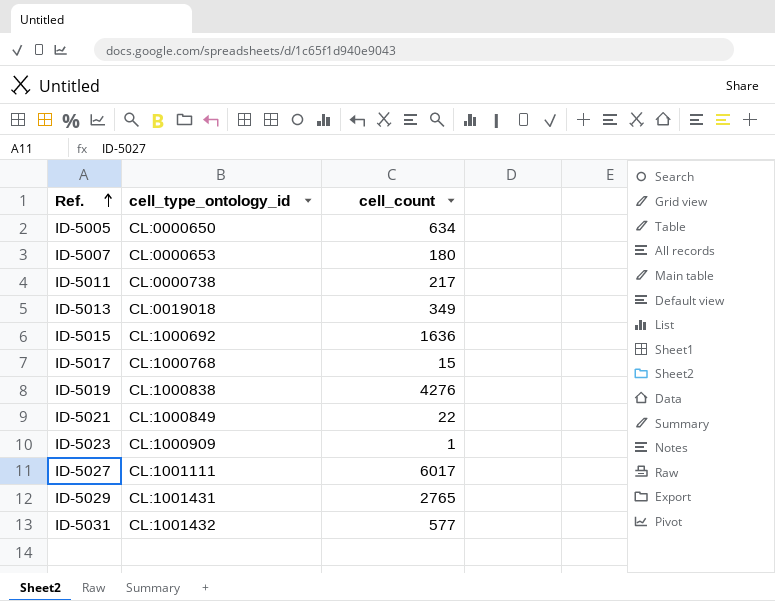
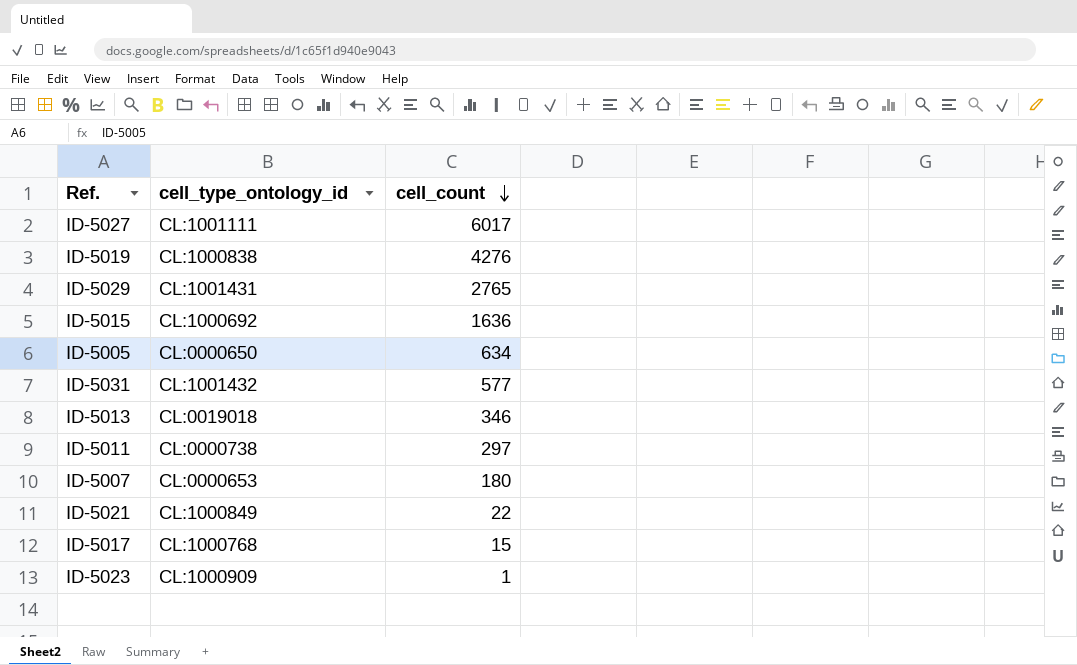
row order: Ref. ascending -> cell_count descending
ID-5013 | cell_count: 349 -> 346
ID-5011 | cell_count: 217 -> 297

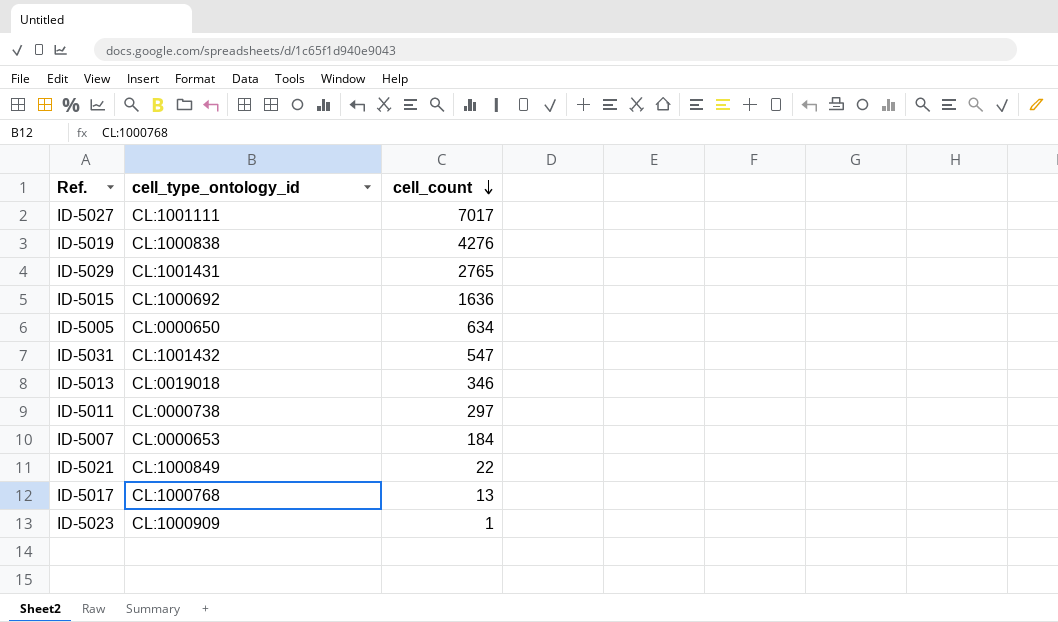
ID-5027 | cell_count: 6017 -> 7017
ID-5031 | cell_count: 577 -> 547
ID-5007 | cell_count: 180 -> 184
ID-5017 | cell_count: 15 -> 13

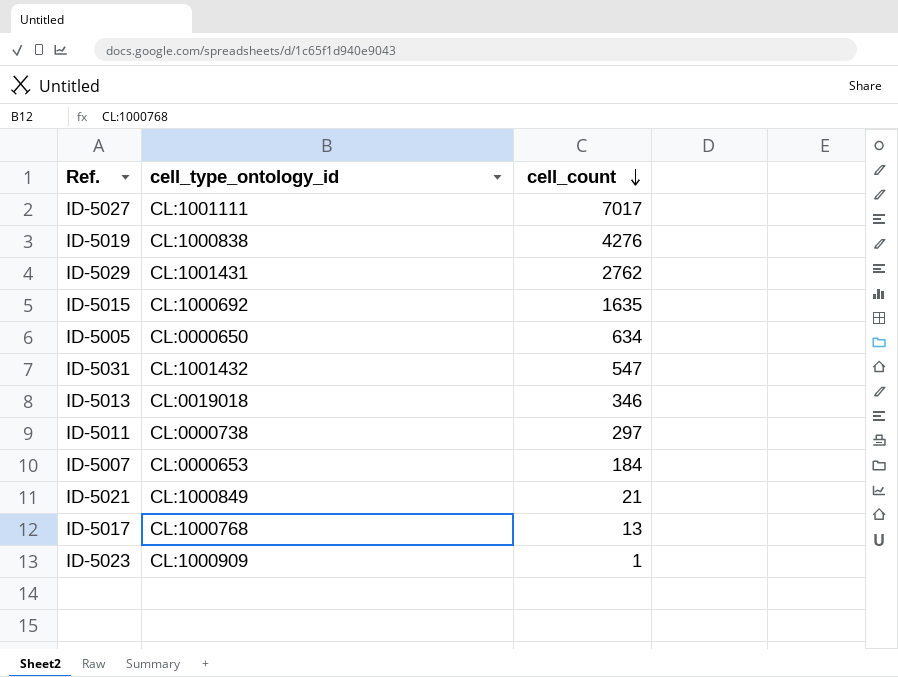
ID-5029 | cell_count: 2765 -> 2762
ID-5015 | cell_count: 1636 -> 1635
ID-5021 | cell_count: 22 -> 21

